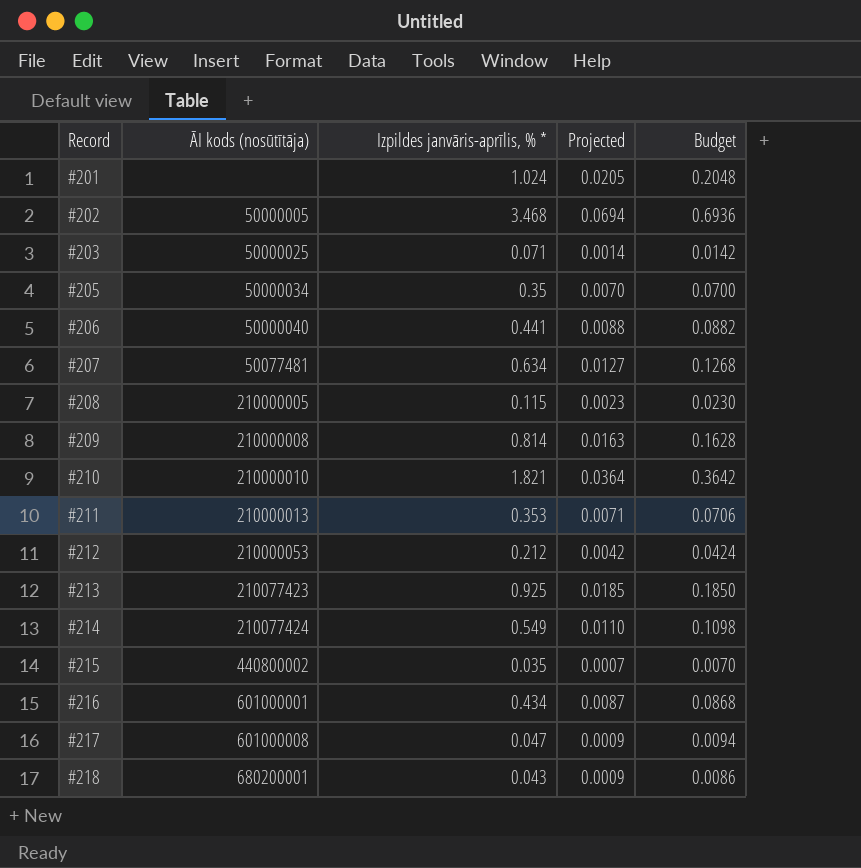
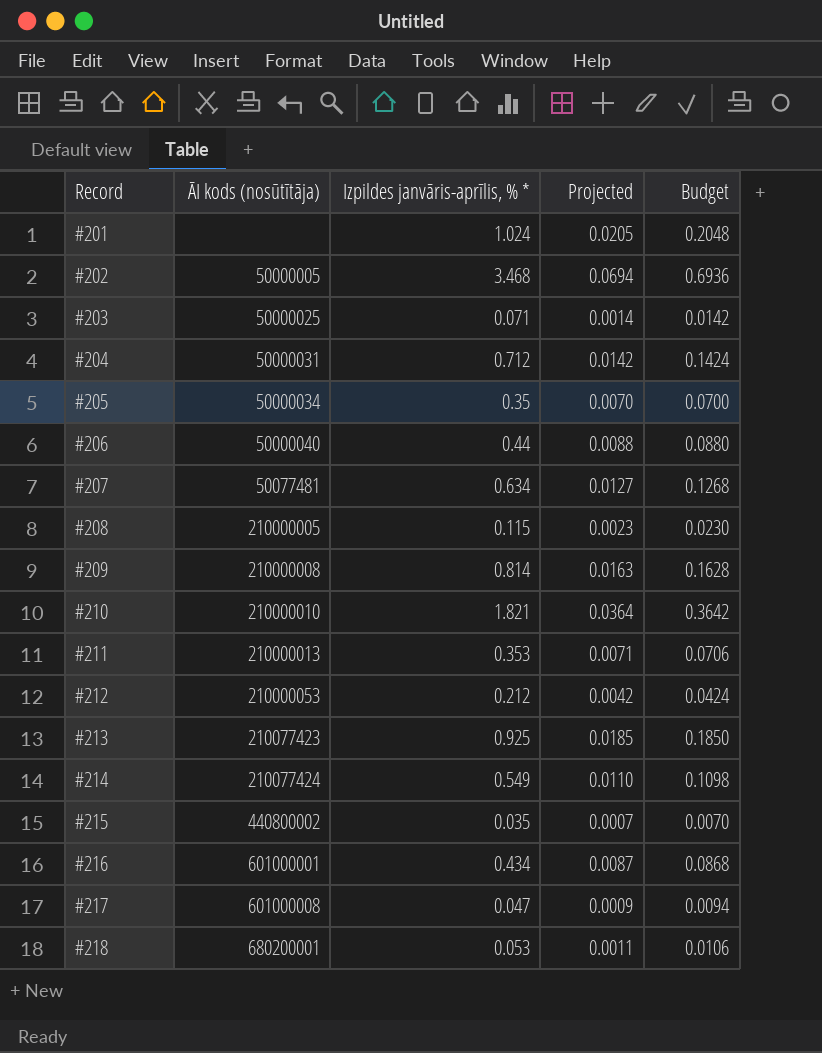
row #204: none -> 50000031 | 0.712 | 0.0142 | 0.1424
#206 | Izpildes janvāris-aprīlis, % *: 0.441 -> 0.44
#206 | Budget: 0.0882 -> 0.0880
#218 | Izpildes janvāris-aprīlis, % *: 0.043 -> 0.053
#218 | Projected: 0.0009 -> 0.0011
#218 | Budget: 0.0086 -> 0.0106

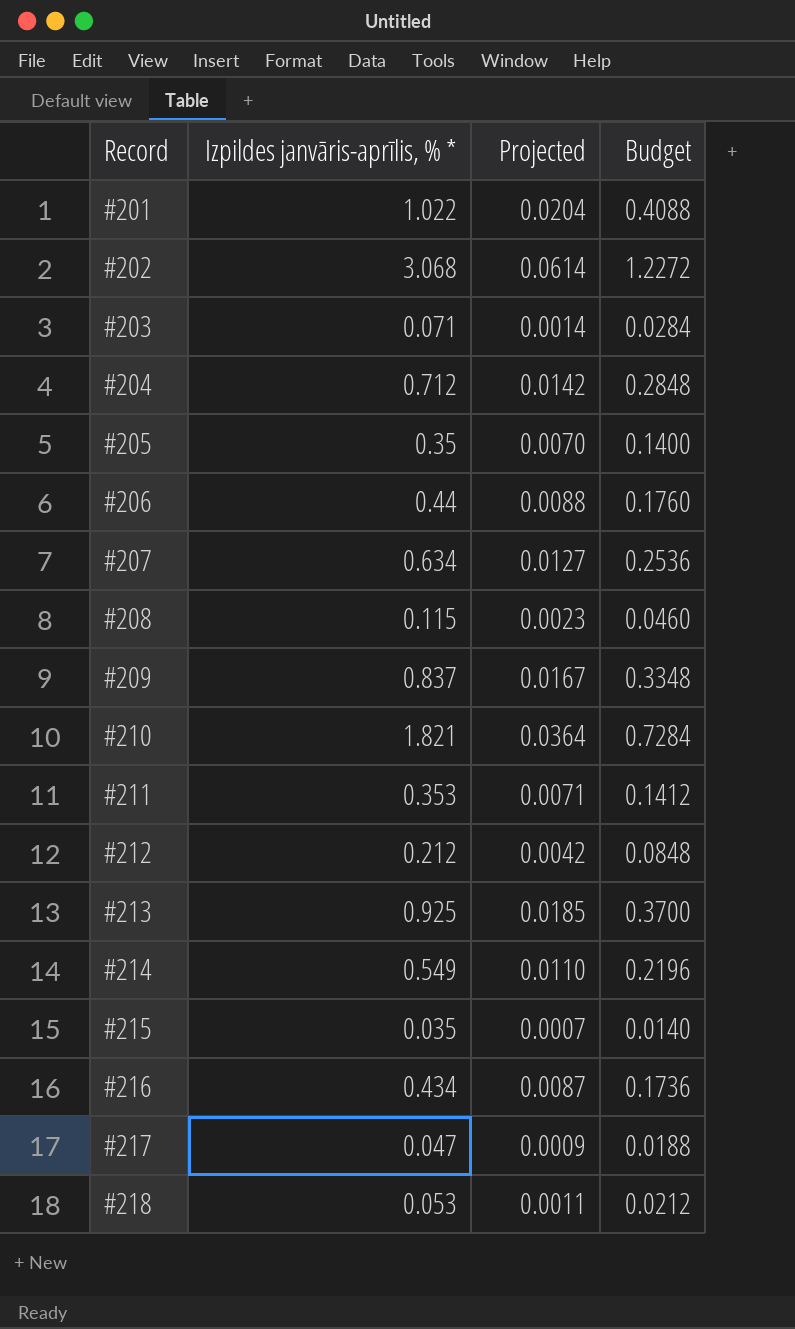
column ĀI kods (nosūtītāja) | position: 2 -> none
column Budget | formula: [Izpildes janvāris-aprīlis, % *] * 0.2 -> [Izpildes janvāris-aprīlis, % *] * 0.4
#201 | Izpildes janvāris-aprīlis, % *: 1.024 -> 1.022
#201 | Projected: 0.0205 -> 0.0204
#202 | Izpildes janvāris-aprīlis, % *: 3.468 -> 3.068
#202 | Projected: 0.0694 -> 0.0614
#209 | Izpildes janvāris-aprīlis, % *: 0.814 -> 0.837
#209 | Projected: 0.0163 -> 0.0167

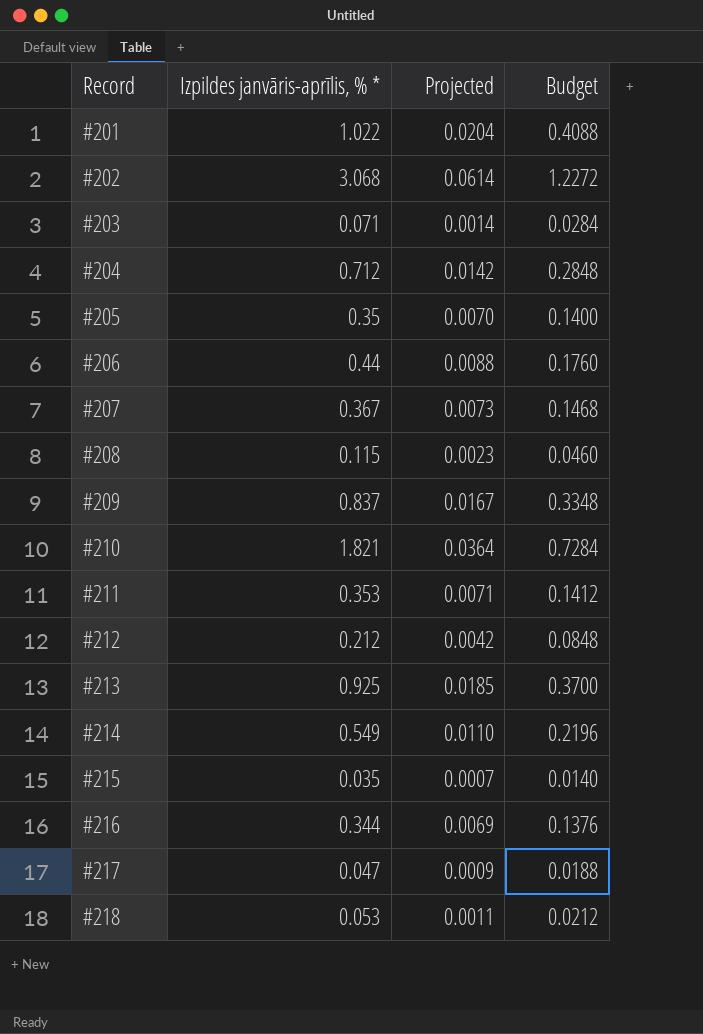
#207 | Izpildes janvāris-aprīlis, % *: 0.634 -> 0.367
#207 | Projected: 0.0127 -> 0.0073
#207 | Budget: 0.2536 -> 0.1468
#216 | Izpildes janvāris-aprīlis, % *: 0.434 -> 0.344
#216 | Projected: 0.0087 -> 0.0069
#216 | Budget: 0.1736 -> 0.1376

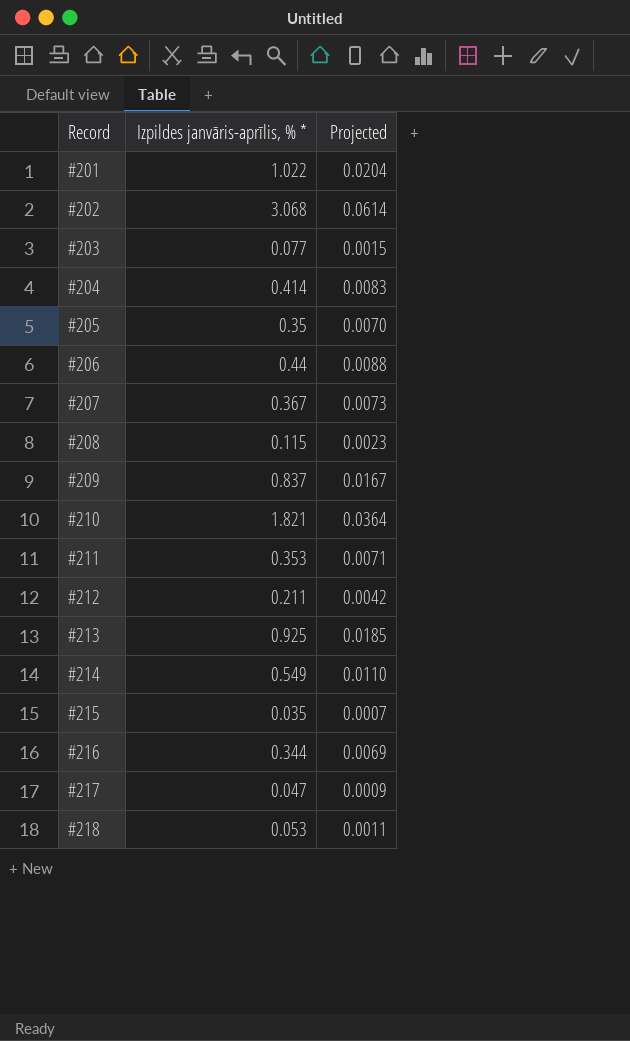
column Budget | formula: [Izpildes janvāris-aprīlis, % *] * 0.4 -> none
#203 | Izpildes janvāris-aprīlis, % *: 0.071 -> 0.077
#203 | Projected: 0.0014 -> 0.0015
#204 | Izpildes janvāris-aprīlis, % *: 0.712 -> 0.414
#204 | Projected: 0.0142 -> 0.0083
#212 | Izpildes janvāris-aprīlis, % *: 0.212 -> 0.211

